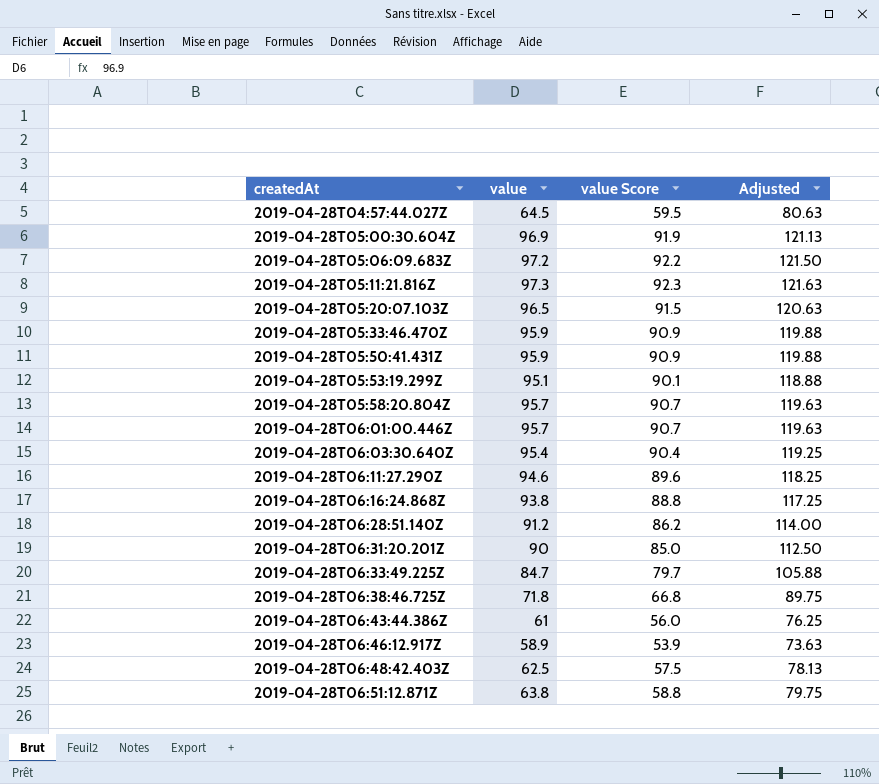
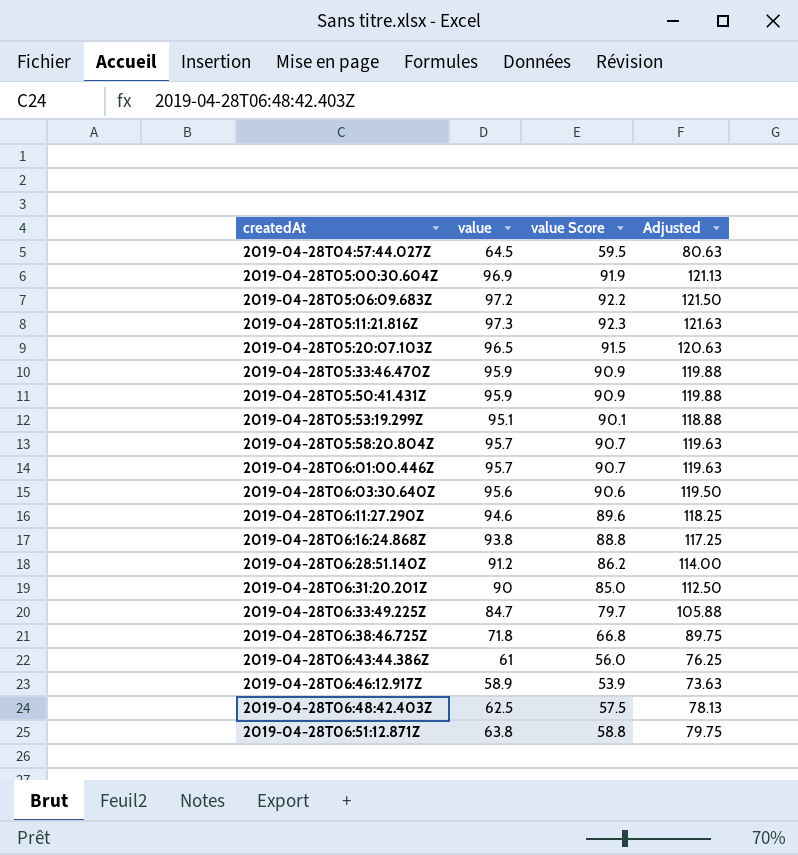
2019-04-28T06:03:30.640Z | value: 95.4 -> 95.6
2019-04-28T06:03:30.640Z | value Score: 90.4 -> 90.6
2019-04-28T06:03:30.640Z | Adjusted: 119.25 -> 119.50

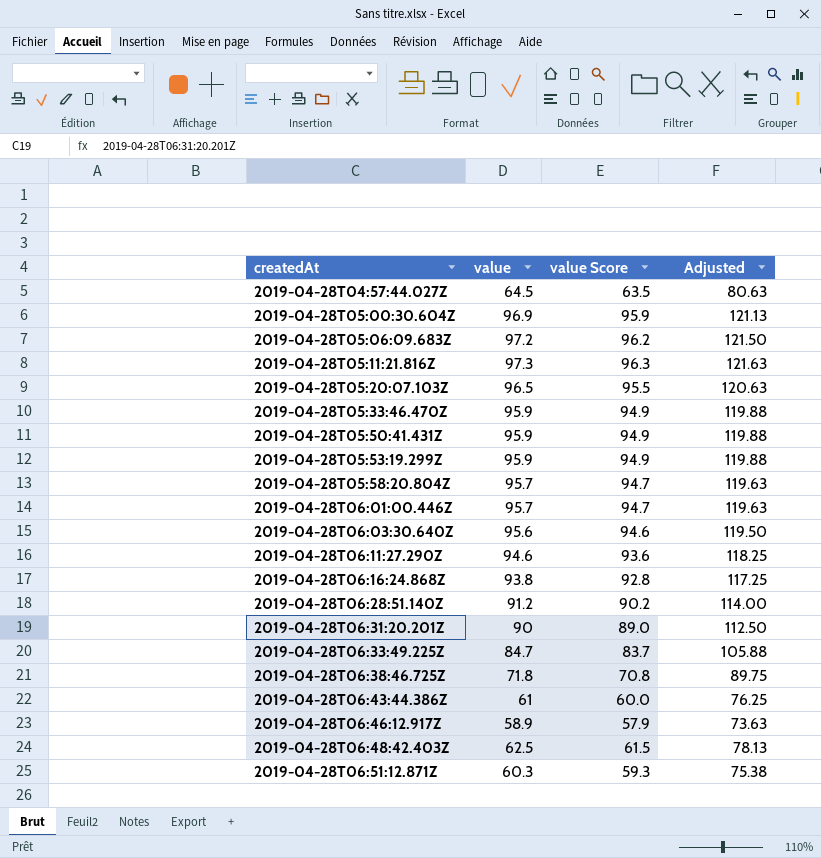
column value Score | formula: [value] - 5 -> [value] - 1
2019-04-28T05:53:19.299Z | value: 95.1 -> 95.9
2019-04-28T05:53:19.299Z | Adjusted: 118.88 -> 119.88
2019-04-28T06:51:12.871Z | value: 63.8 -> 60.3
2019-04-28T06:51:12.871Z | Adjusted: 79.75 -> 75.38

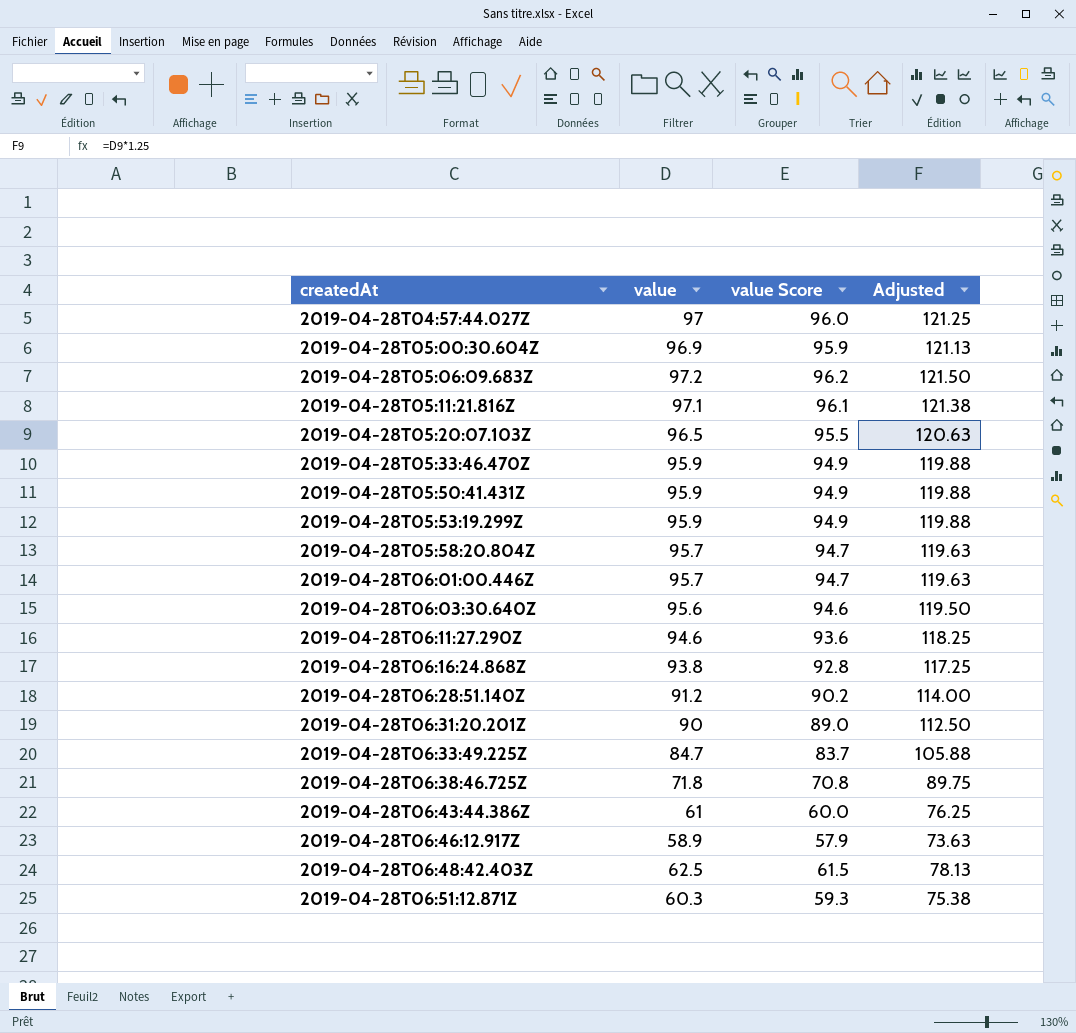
2019-04-28T04:57:44.027Z | value: 64.5 -> 97
2019-04-28T04:57:44.027Z | value Score: 63.5 -> 96.0
2019-04-28T04:57:44.027Z | Adjusted: 80.63 -> 121.25
2019-04-28T05:11:21.816Z | value: 97.3 -> 97.1
2019-04-28T05:11:21.816Z | value Score: 96.3 -> 96.1
2019-04-28T05:11:21.816Z | Adjusted: 121.63 -> 121.38

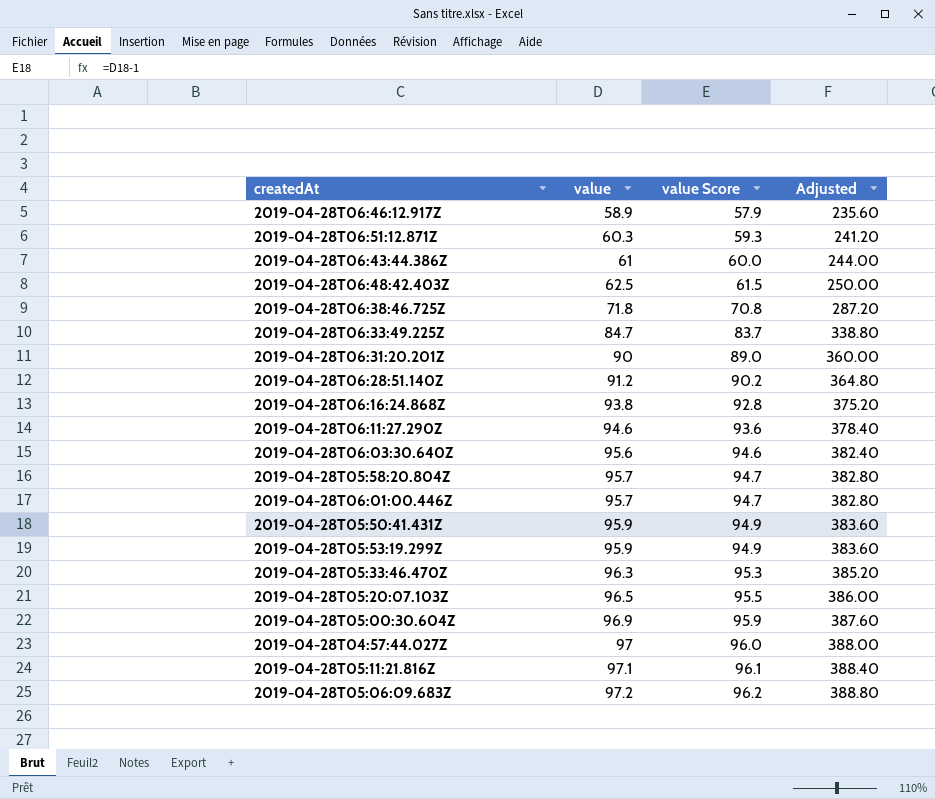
row order: createdAt ascending -> value ascending
column Adjusted | formula: [value] * 1.25 -> [value] * 4
2019-04-28T05:33:46.470Z | value: 95.9 -> 96.3
2019-04-28T05:33:46.470Z | value Score: 94.9 -> 95.3

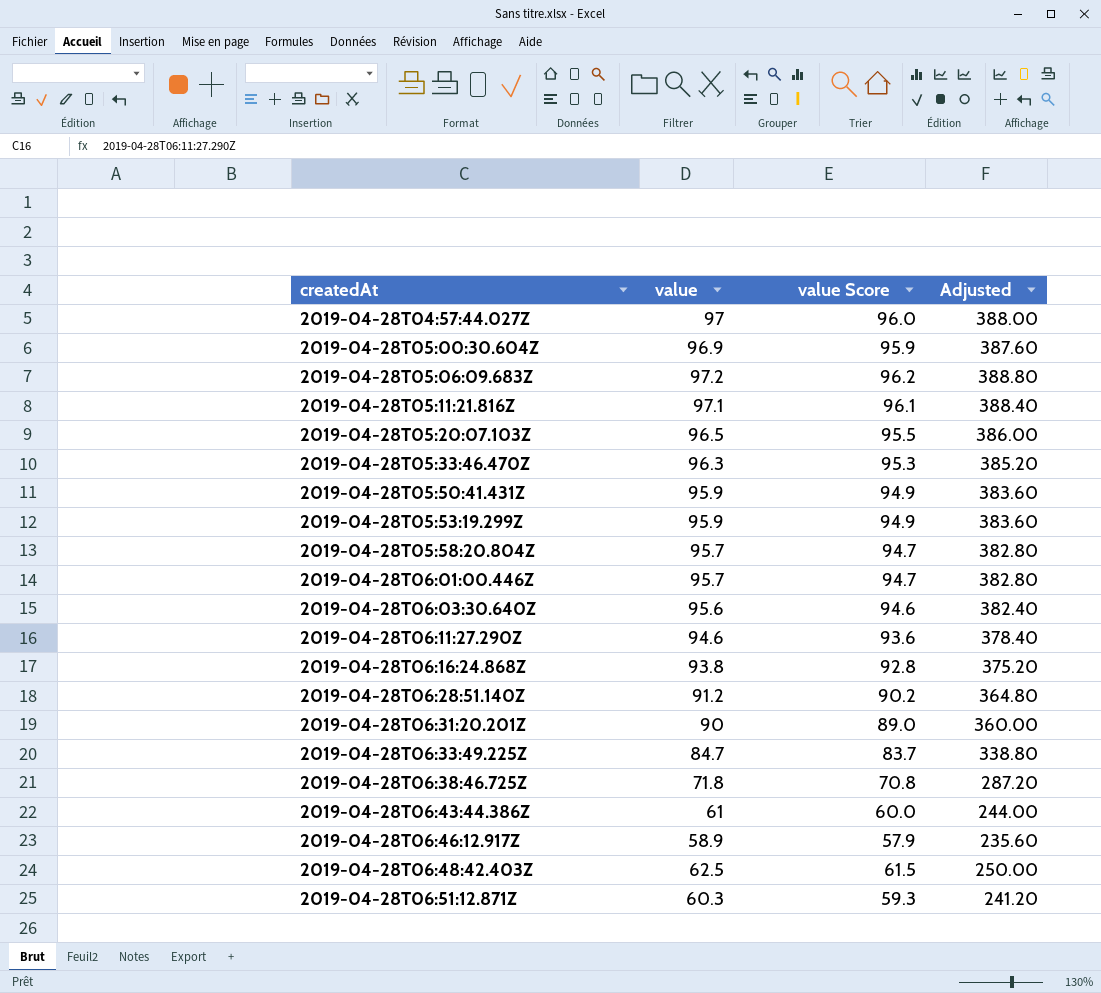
row order: value ascending -> createdAt ascending

